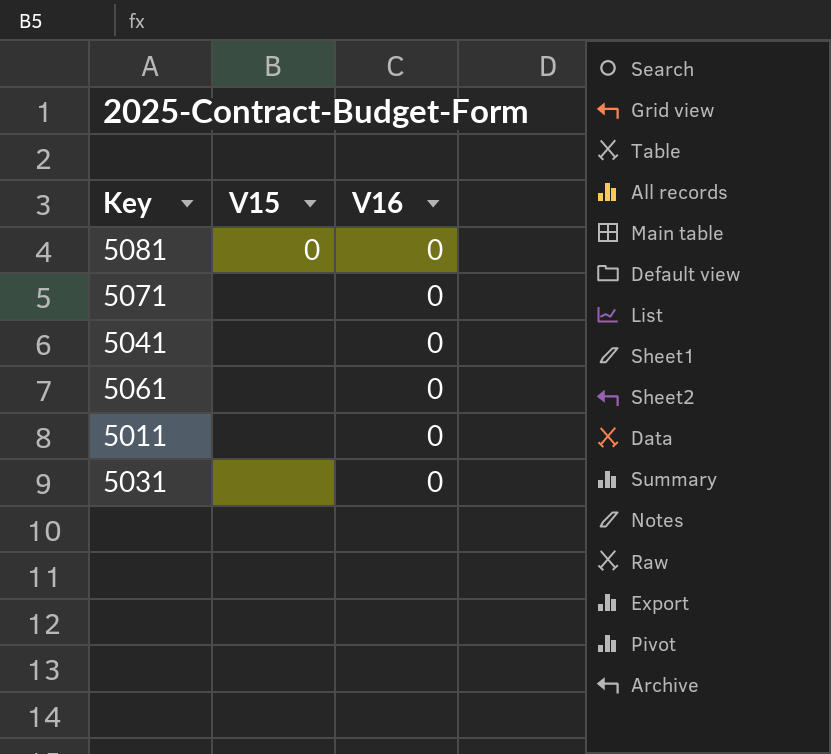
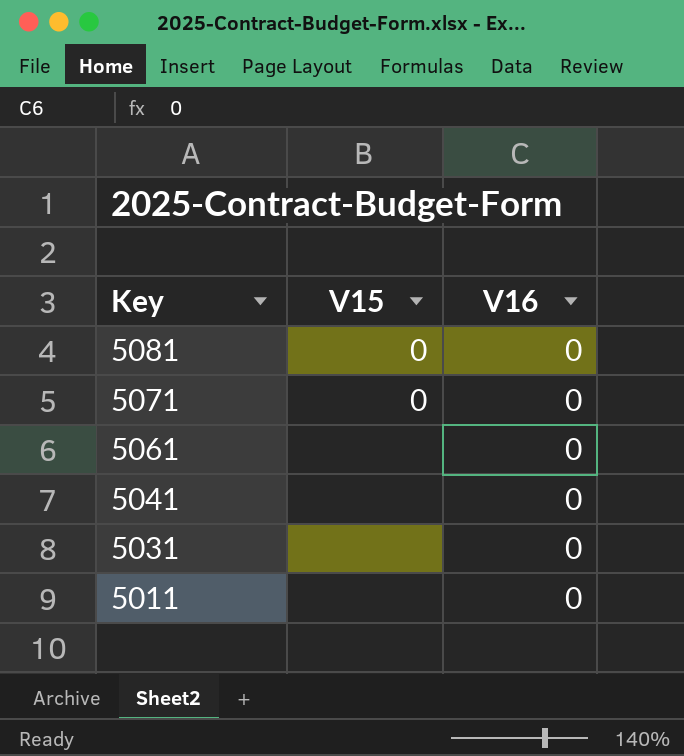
row order: none -> Key descending
5071 | V15: none -> 0

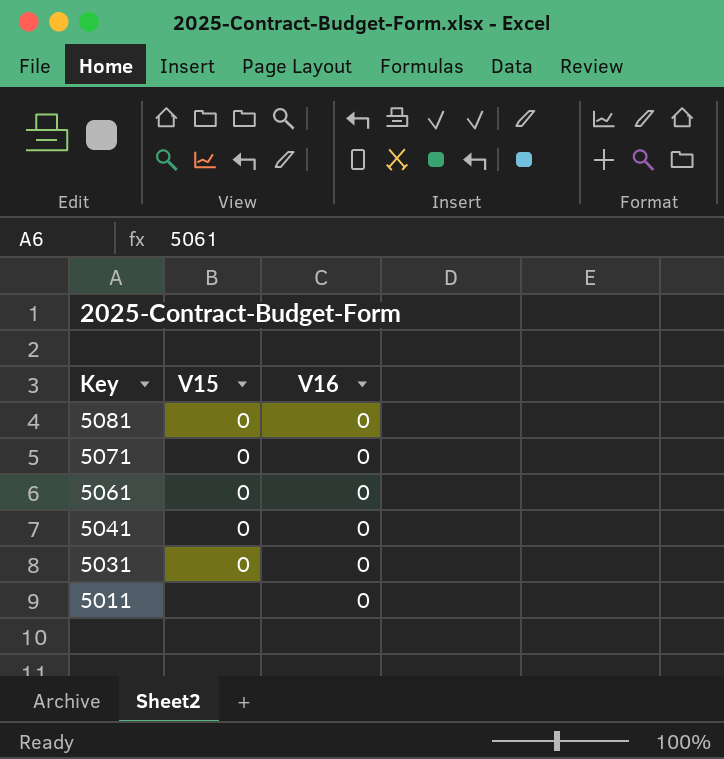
5061 | V15: none -> 0
5041 | V15: none -> 0
5031 | V15: none -> 0

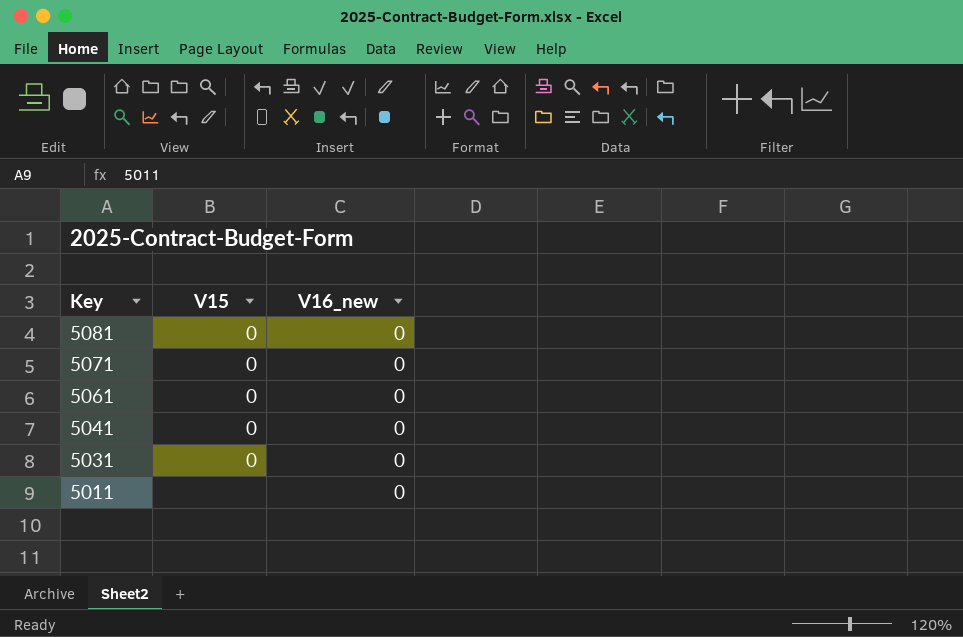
column name: V16 -> V16_new

